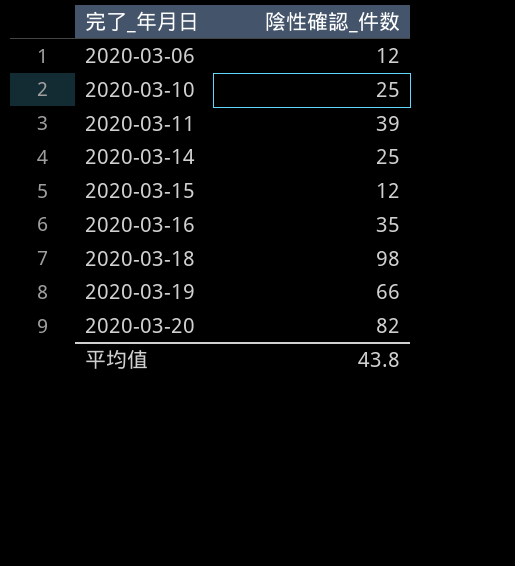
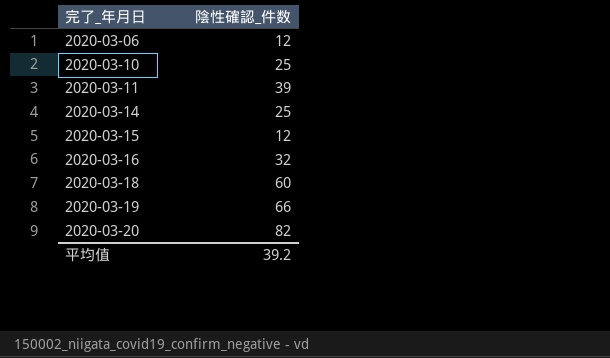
2020-03-16 | 陰性確認_件数: 35 -> 32
2020-03-18 | 陰性確認_件数: 98 -> 60
平均值 | 陰性確認_件数: 43.8 -> 39.2

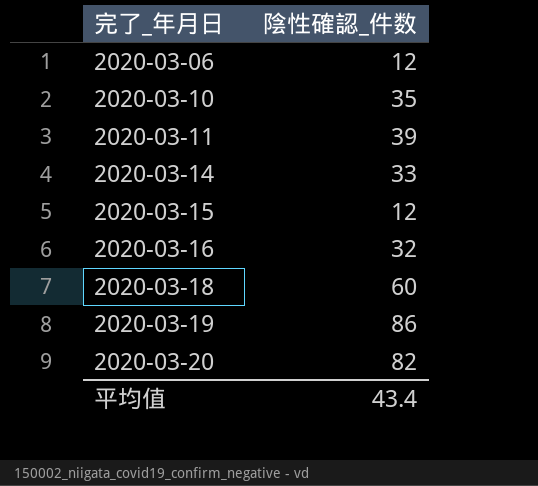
2020-03-10 | 陰性確認_件数: 25 -> 35
2020-03-14 | 陰性確認_件数: 25 -> 33
2020-03-19 | 陰性確認_件数: 66 -> 86
平均值 | 陰性確認_件数: 39.2 -> 43.4

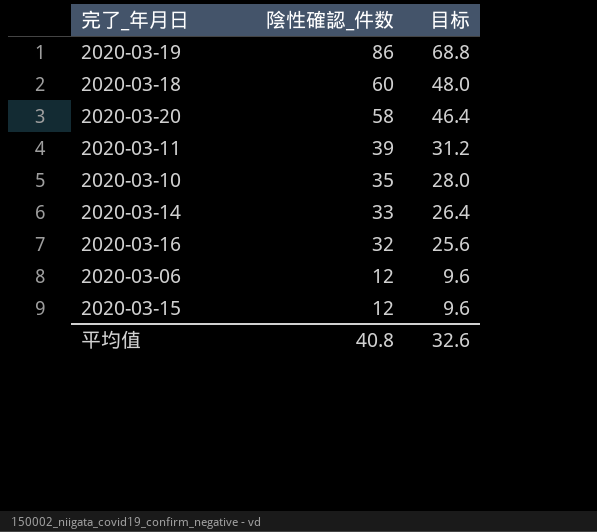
row order: 完了_年月日 ascending -> 陰性確認_件数 descending
column 目标 | formula: none -> [陰性確認_件数] * 0.8
2020-03-20 | 陰性確認_件数: 82 -> 58
平均值 | 陰性確認_件数: 43.4 -> 40.8

